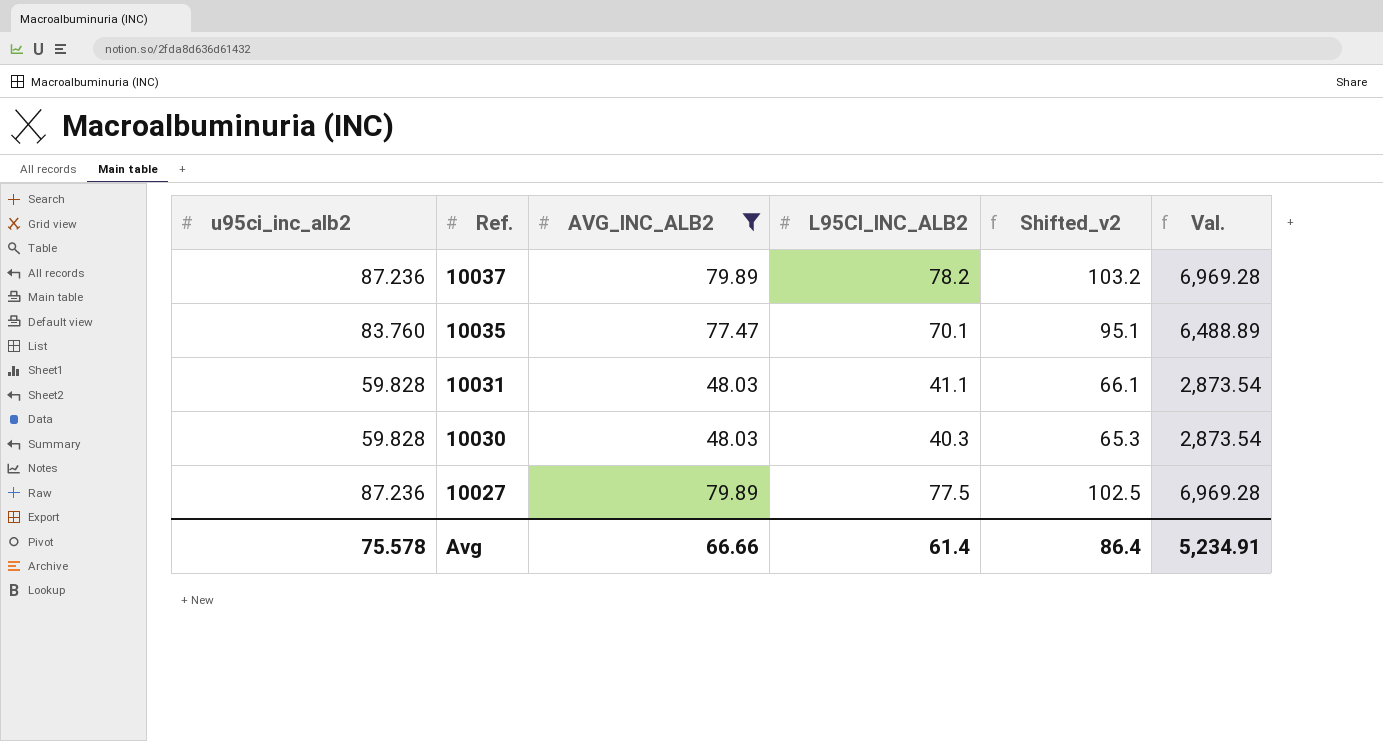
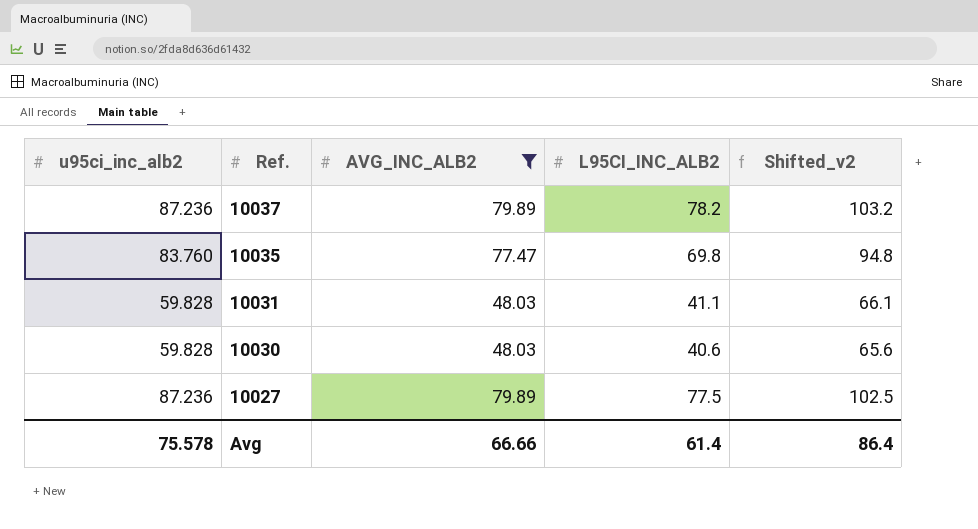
column Val. | formula: [u95ci_inc_alb2] * [AVG_INC_ALB2] -> none
10035 | L95CI_INC_ALB2: 70.1 -> 69.8
10035 | Shifted_v2: 95.1 -> 94.8
10030 | L95CI_INC_ALB2: 40.3 -> 40.6
10030 | Shifted_v2: 65.3 -> 65.6

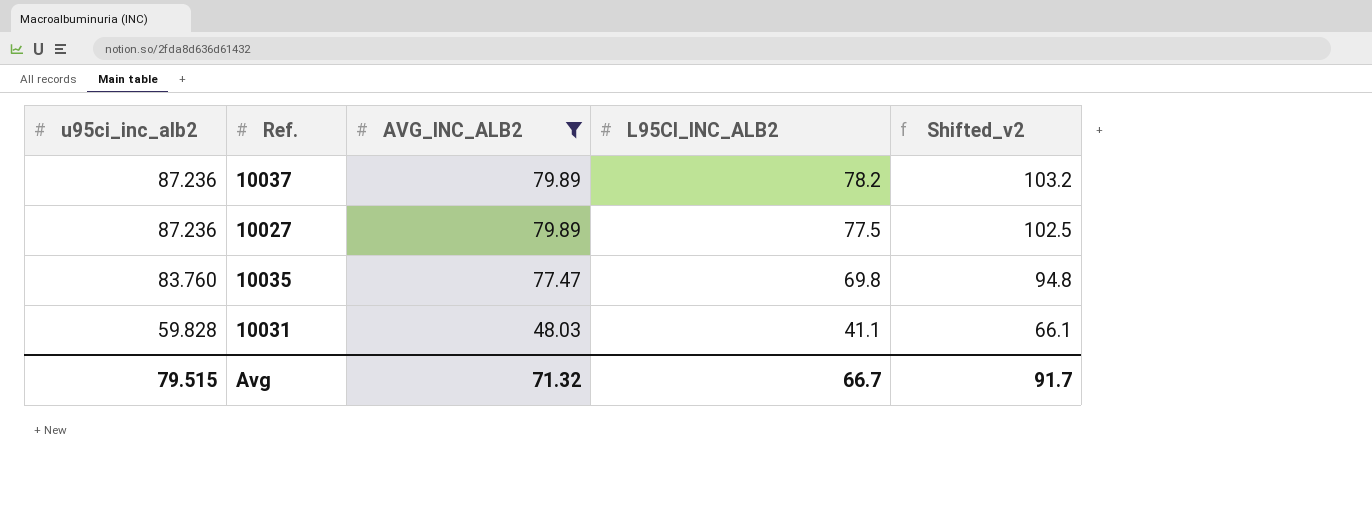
row order: Ref. descending -> u95ci_inc_alb2 descending
row 10030: 59.828 | 48.03 | 40.6 | 65.6 -> none
Avg | u95ci_inc_alb2: 75.578 -> 79.515
Avg | AVG_INC_ALB2: 66.66 -> 71.32
Avg | L95CI_INC_ALB2: 61.4 -> 66.7
Avg | Shifted_v2: 86.4 -> 91.7

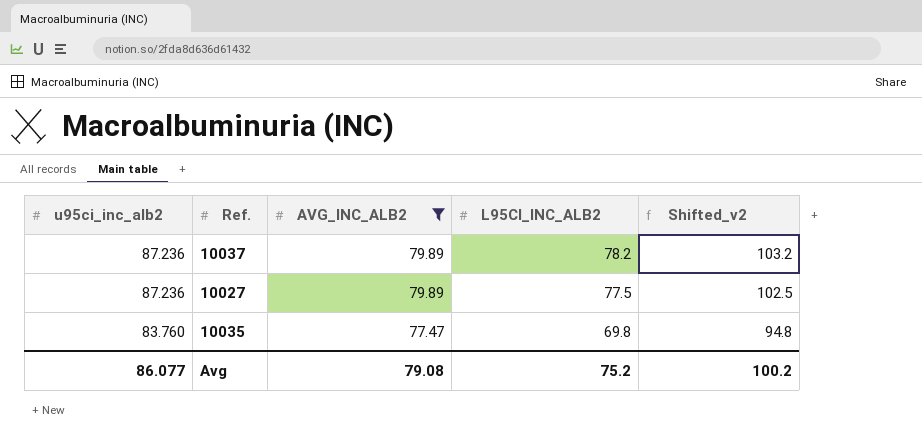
row 10031: 59.828 | 48.03 | 41.1 | 66.1 -> none
Avg | u95ci_inc_alb2: 79.515 -> 86.077
Avg | AVG_INC_ALB2: 71.32 -> 79.08
Avg | L95CI_INC_ALB2: 66.7 -> 75.2
Avg | Shifted_v2: 91.7 -> 100.2

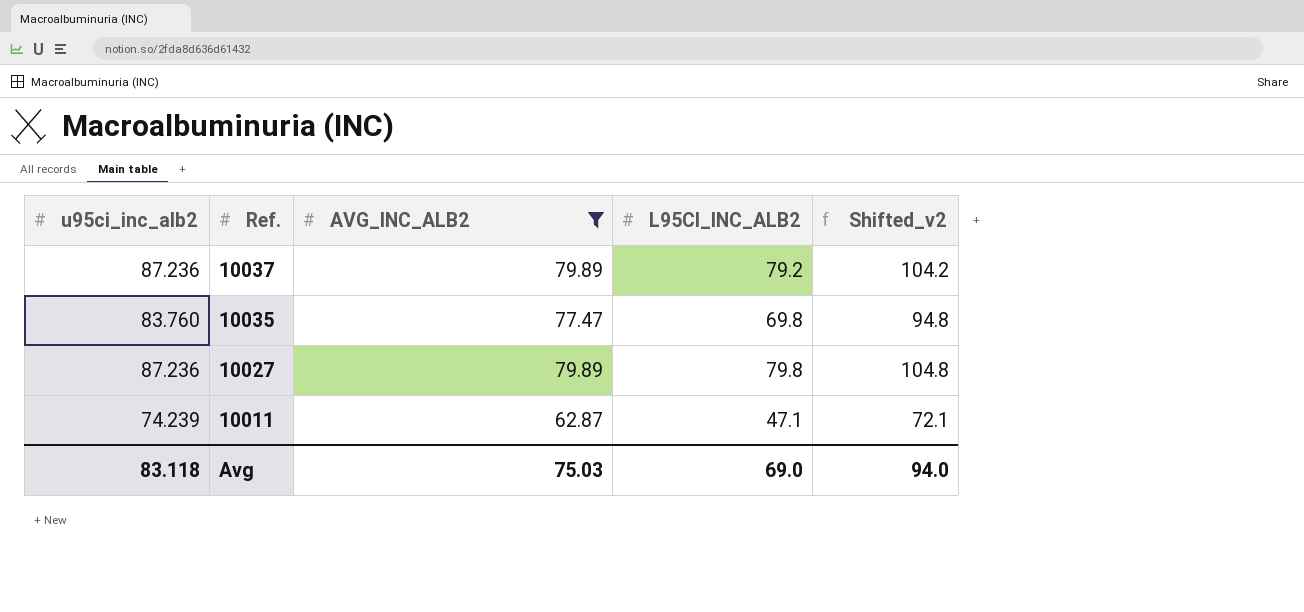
row order: u95ci_inc_alb2 descending -> Ref. descending
10037 | L95CI_INC_ALB2: 78.2 -> 79.2
10037 | Shifted_v2: 103.2 -> 104.2
10027 | L95CI_INC_ALB2: 77.5 -> 79.8
10027 | Shifted_v2: 102.5 -> 104.8
row 10011: none -> 74.239 | 62.87 | 47.1 | 72.1
Avg | u95ci_inc_alb2: 86.077 -> 83.118
Avg | AVG_INC_ALB2: 79.08 -> 75.03
Avg | L95CI_INC_ALB2: 75.2 -> 69.0
Avg | Shifted_v2: 100.2 -> 94.0

